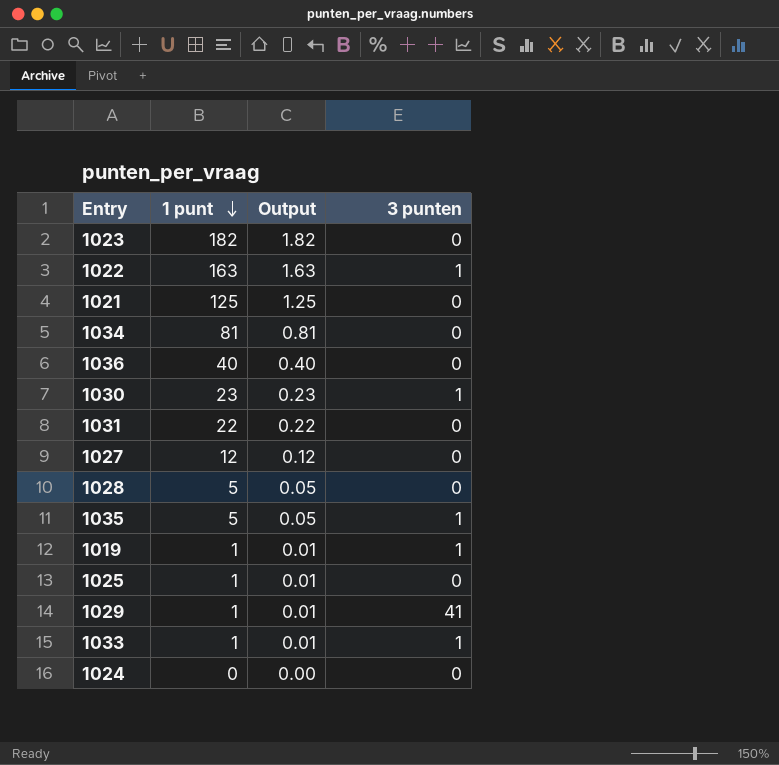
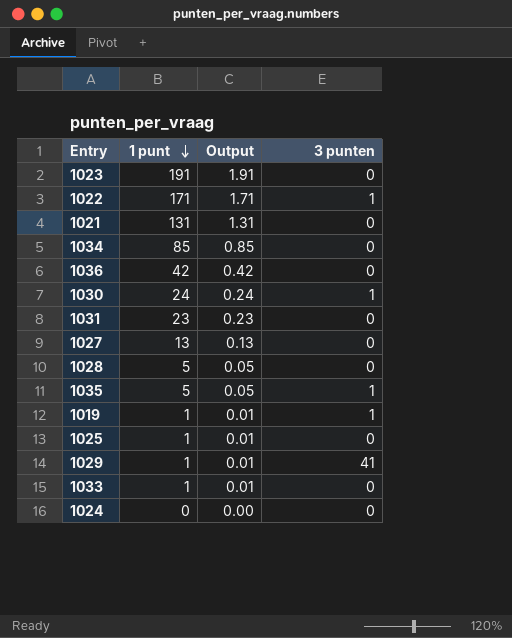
1023 | 1 punt: 182 -> 191
1023 | Output: 1.82 -> 1.91
1022 | 1 punt: 163 -> 171
1022 | Output: 1.63 -> 1.71
1021 | 1 punt: 125 -> 131
1021 | Output: 1.25 -> 1.31
1034 | 1 punt: 81 -> 85
1034 | Output: 0.81 -> 0.85
1036 | 1 punt: 40 -> 42
1036 | Output: 0.40 -> 0.42
1030 | 1 punt: 23 -> 24
1030 | Output: 0.23 -> 0.24
1031 | 1 punt: 22 -> 23
1031 | Output: 0.22 -> 0.23
1027 | 1 punt: 12 -> 13
1027 | Output: 0.12 -> 0.13
1033 | 3 punten: 1 -> 0

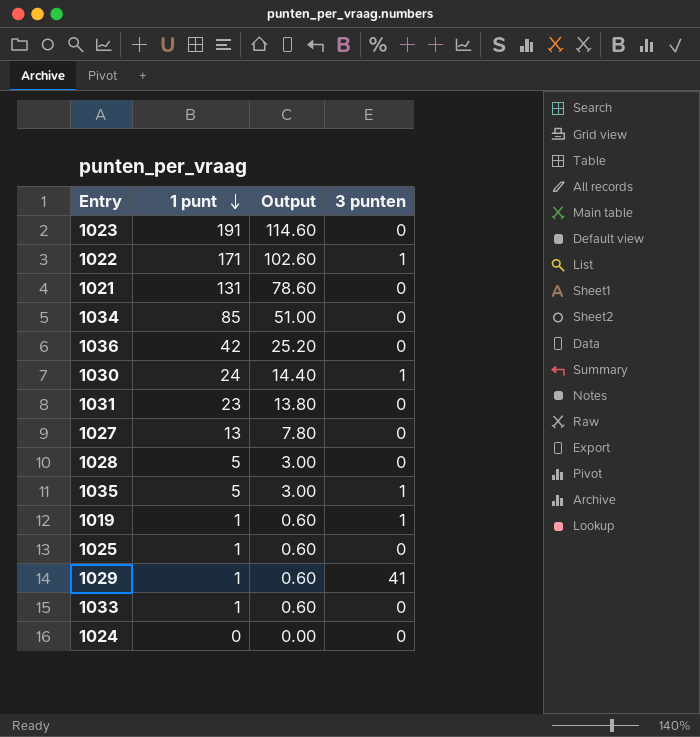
column Output | formula: [1 punt] * 0.01 -> [1 punt] * 0.6

